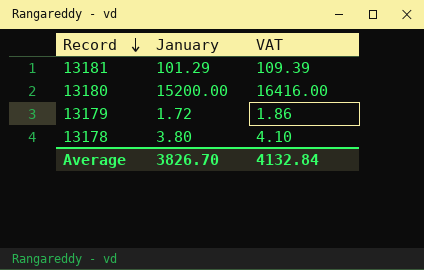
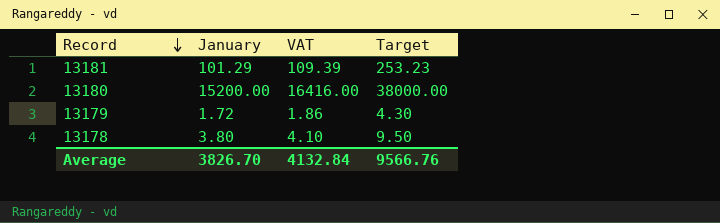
column Target | formula: none -> [January] * 2.5

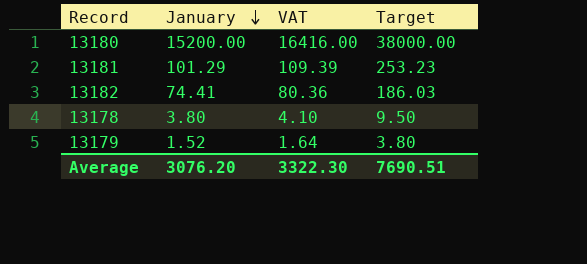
row order: Record descending -> January descending
row 13182: none -> 74.41 | 80.36 | 186.03
13179 | January: 1.72 -> 1.52
13179 | VAT: 1.86 -> 1.64
13179 | Target: 4.30 -> 3.80
Average | January: 3826.70 -> 3076.20
Average | VAT: 4132.84 -> 3322.30
Average | Target: 9566.76 -> 7690.51

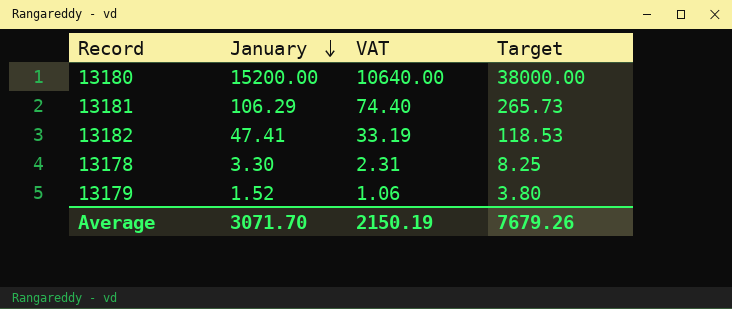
column VAT | formula: [January] * 1.08 -> [January] * 0.7
13181 | January: 101.29 -> 106.29
13181 | Target: 253.23 -> 265.73
13182 | January: 74.41 -> 47.41
13182 | Target: 186.03 -> 118.53
13178 | January: 3.80 -> 3.30
13178 | Target: 9.50 -> 8.25
Average | January: 3076.20 -> 3071.70
Average | VAT: 3322.30 -> 2150.19
Average | Target: 7690.51 -> 7679.26

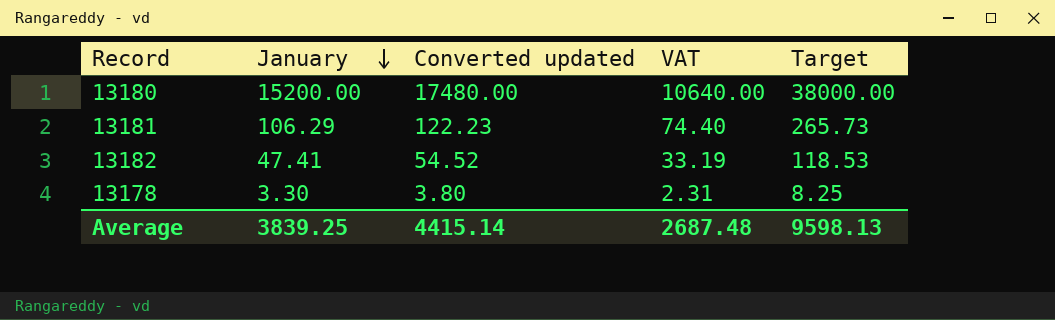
column Converted updated | formula: none -> [January] * 1.15
row 13179: 1.52 | 1.06 | 3.80 -> none
Average | January: 3071.70 -> 3839.25
Average | VAT: 2150.19 -> 2687.48
Average | Target: 7679.26 -> 9598.13

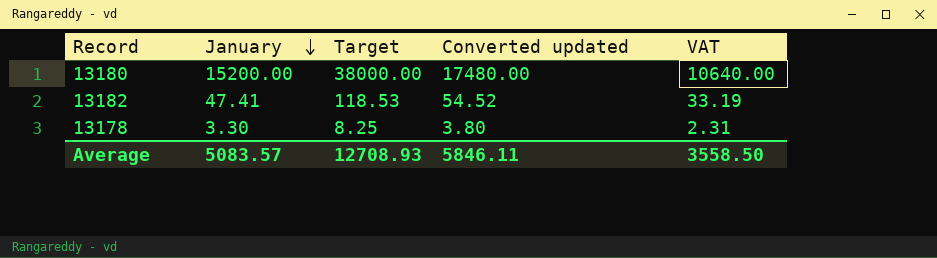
column Target | position: 5 -> 3
row 13181: 106.29 | 122.23 | 74.40 | 265.73 -> none
Average | January: 3839.25 -> 5083.57
Average | Target: 9598.13 -> 12708.93
Average | Converted updated: 4415.14 -> 5846.11
Average | VAT: 2687.48 -> 3558.50

